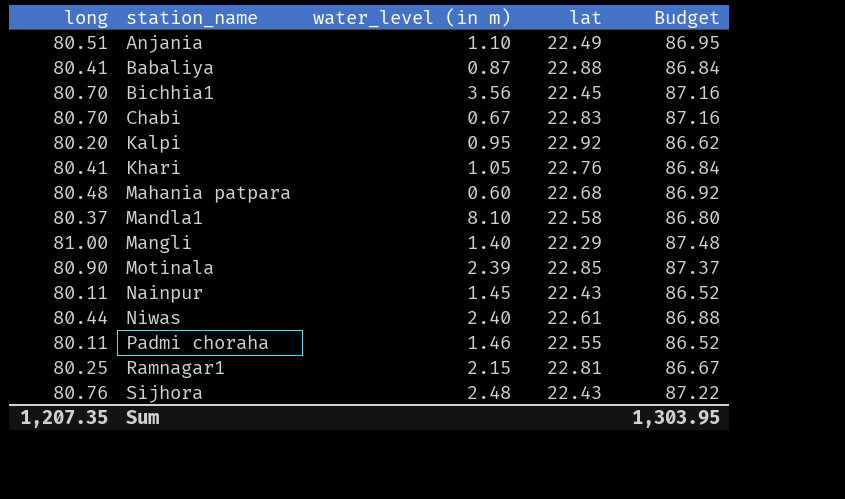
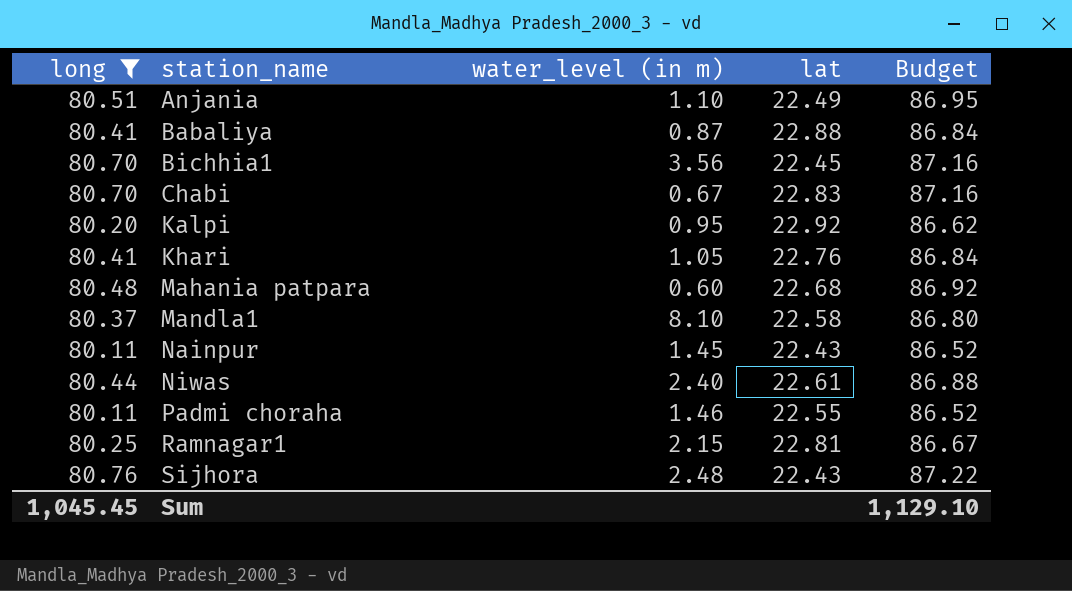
filter: none -> long <= 80.76
Sum | long: 1,207.35 -> 1,045.45
Sum | Budget: 1,303.95 -> 1,129.10

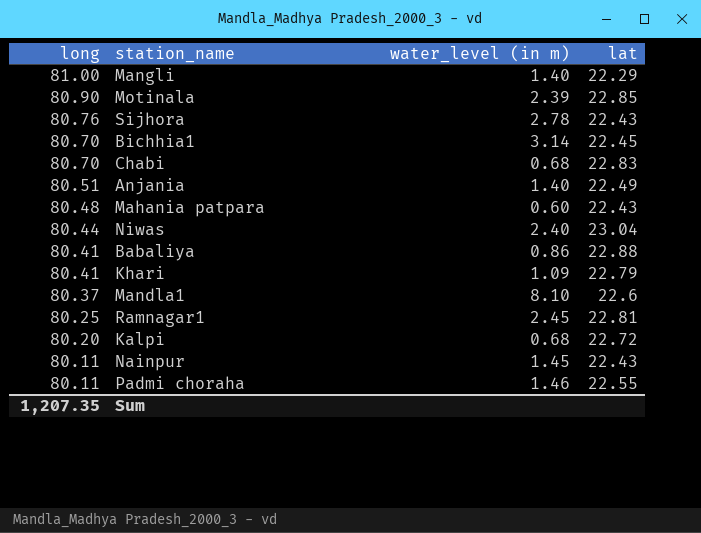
filter: long <= 80.76 -> none
row order: station_name ascending -> long descending
column Budget | formula: [long] * 1.08 -> none
Sijhora | water_level (in m): 2.48 -> 2.78
Bichhia1 | water_level (in m): 3.56 -> 3.14
Chabi | water_level (in m): 0.67 -> 0.68
Anjania | water_level (in m): 1.10 -> 1.40
Mahania patpara | lat: 22.68 -> 22.43
Niwas | lat: 22.61 -> 23.04
Babaliya | water_level (in m): 0.87 -> 0.86
Khari | water_level (in m): 1.05 -> 1.09
Khari | lat: 22.76 -> 22.79
Mandla1 | lat: 22.58 -> 22.6
Ramnagar1 | water_level (in m): 2.15 -> 2.45
Kalpi | water_level (in m): 0.95 -> 0.68
Kalpi | lat: 22.92 -> 22.72
Sum | long: 1,045.45 -> 1,207.35

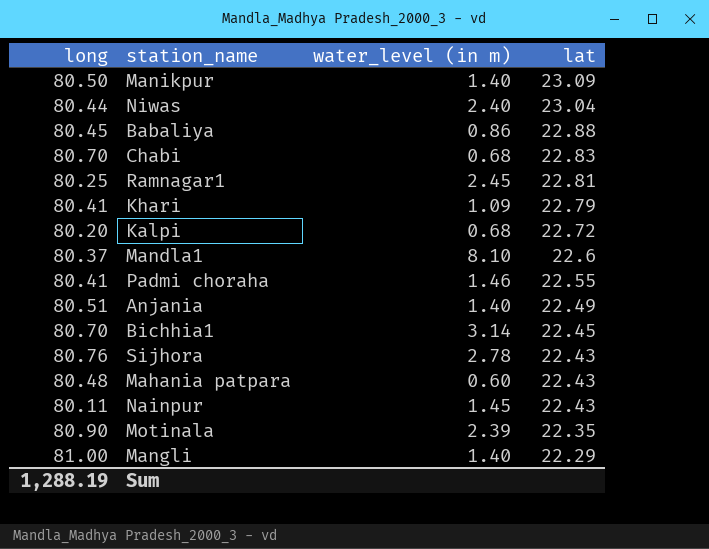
row order: long descending -> lat descending
row Manikpur: none -> 80.50 | 1.40 | 23.09
Babaliya | long: 80.41 -> 80.45
Padmi choraha | long: 80.11 -> 80.41
Motinala | lat: 22.85 -> 22.35
Sum | long: 1,207.35 -> 1,288.19

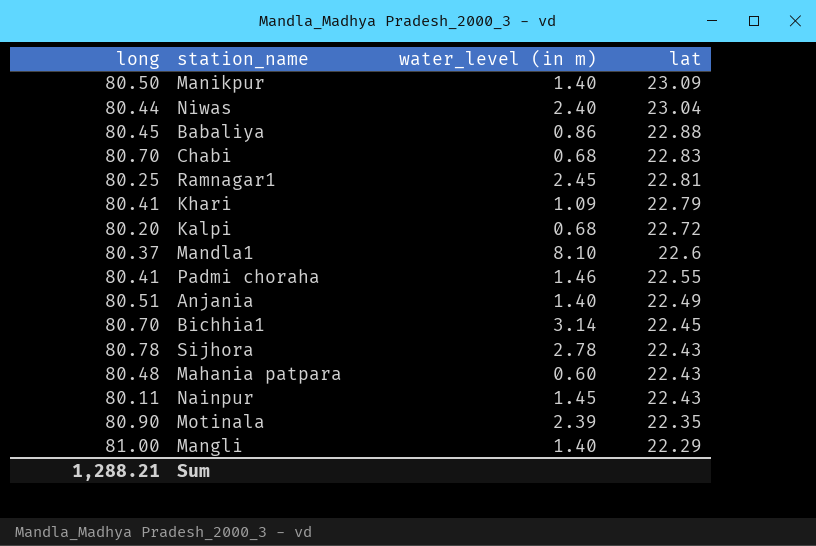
Sijhora | long: 80.76 -> 80.78
Sum | long: 1,288.19 -> 1,288.21

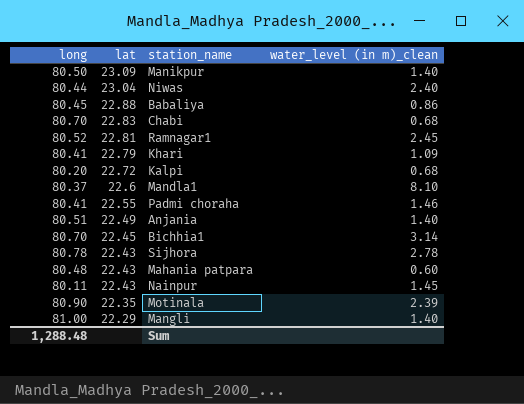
column lat | position: 4 -> 2
column name: water_level (in m) -> water_level (in m)_clean
Ramnagar1 | long: 80.25 -> 80.52
Sum | long: 1,288.21 -> 1,288.48

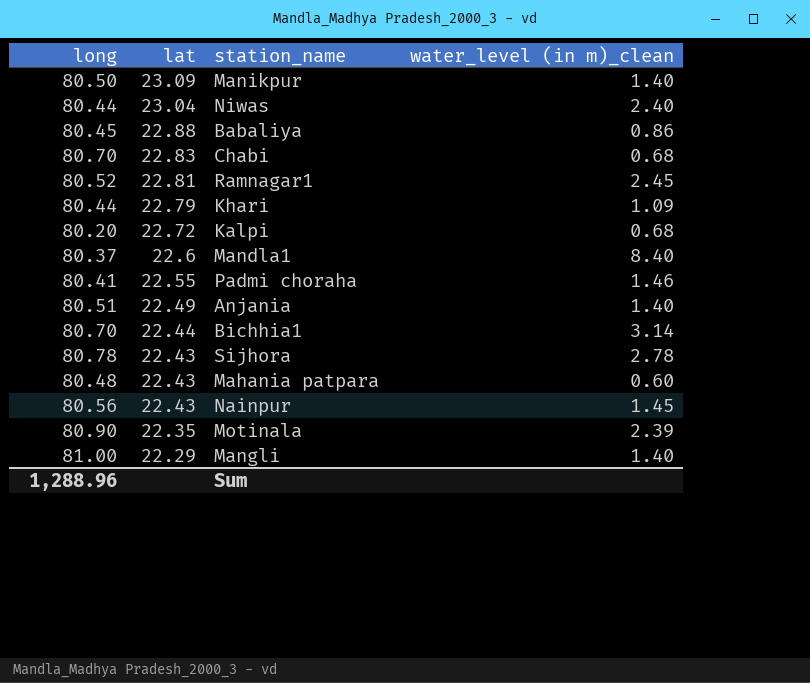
Khari | long: 80.41 -> 80.44
Mandla1 | water_level (in m)_clean: 8.10 -> 8.40
Bichhia1 | lat: 22.45 -> 22.44
Nainpur | long: 80.11 -> 80.56
Sum | long: 1,288.48 -> 1,288.96

